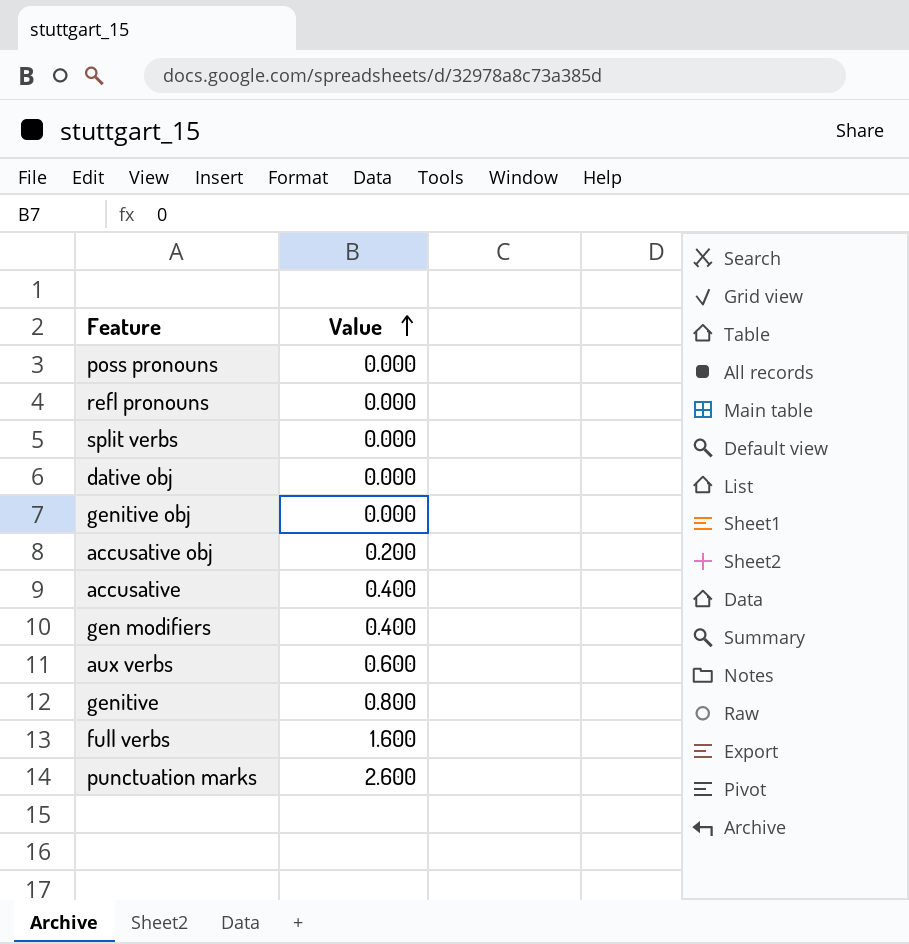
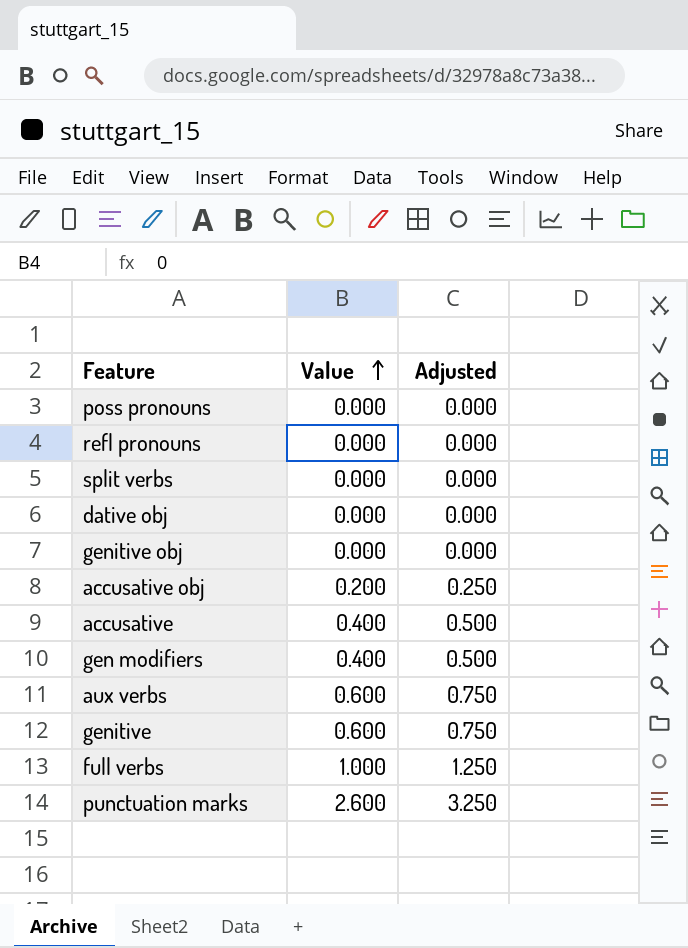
column Adjusted | formula: none -> [Value] * 1.25
genitive | Value: 0.800 -> 0.600
full verbs | Value: 1.600 -> 1.000

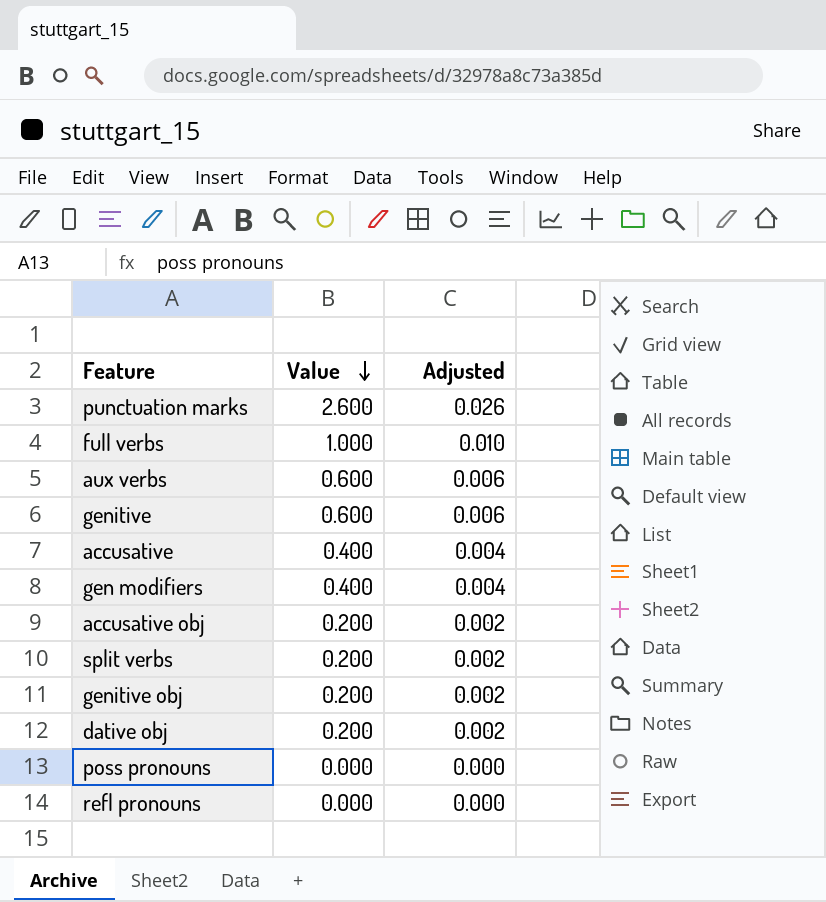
row order: Value ascending -> Value descending
column Adjusted | formula: [Value] * 1.25 -> [Value] * 0.01
split verbs | Value: 0.000 -> 0.200
genitive obj | Value: 0.000 -> 0.200
dative obj | Value: 0.000 -> 0.200

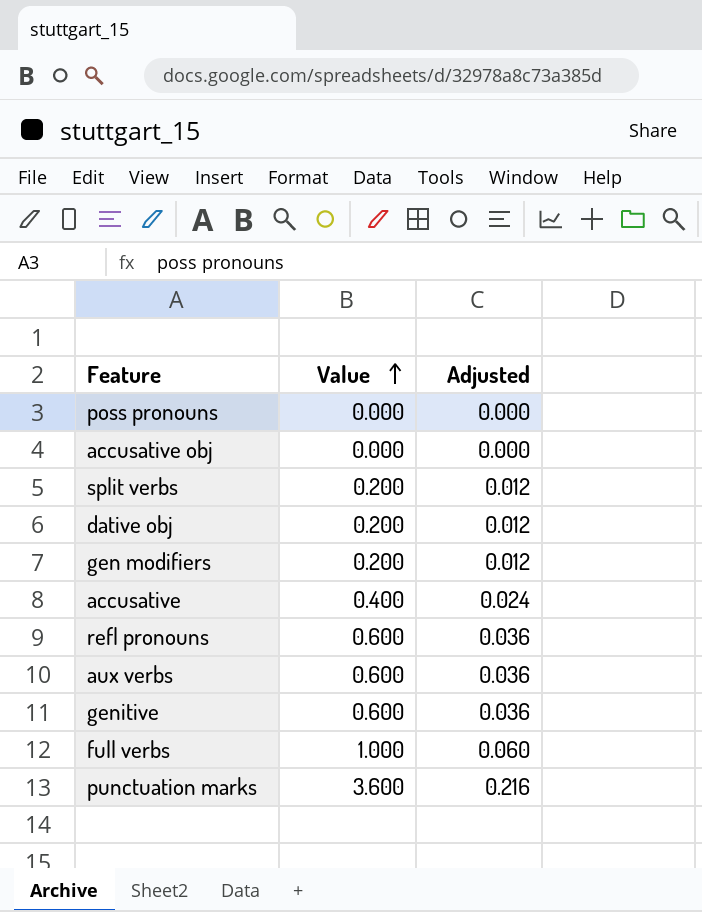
row order: Value descending -> Value ascending
column Adjusted | formula: [Value] * 0.01 -> [Value] * 0.06
row genitive obj: 0.200 | 0.002 -> none
accusative obj | Value: 0.200 -> 0.000
gen modifiers | Value: 0.400 -> 0.200
refl pronouns | Value: 0.000 -> 0.600
punctuation marks | Value: 2.600 -> 3.600

